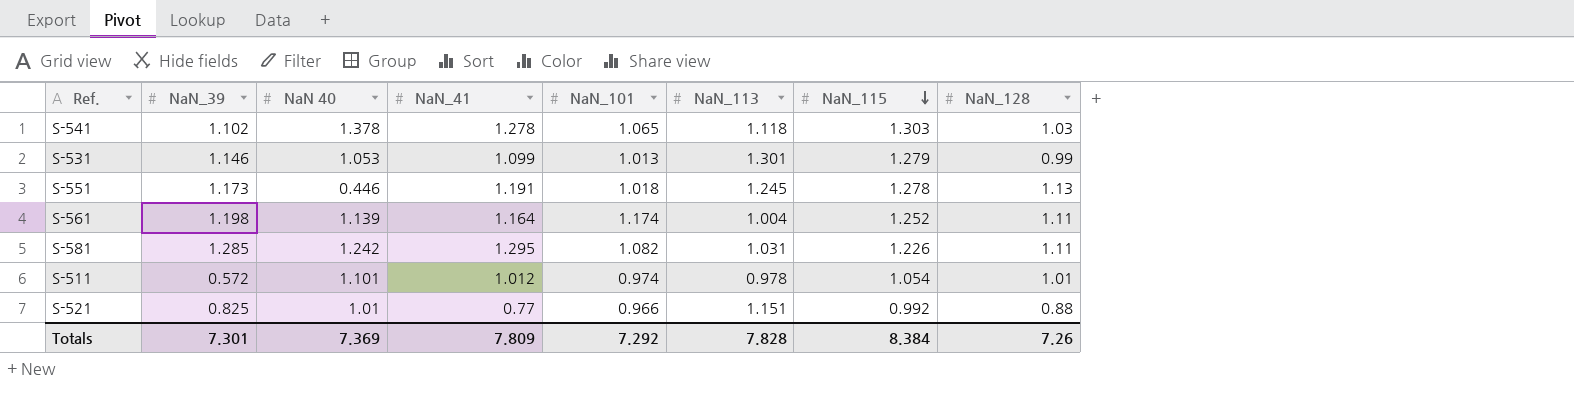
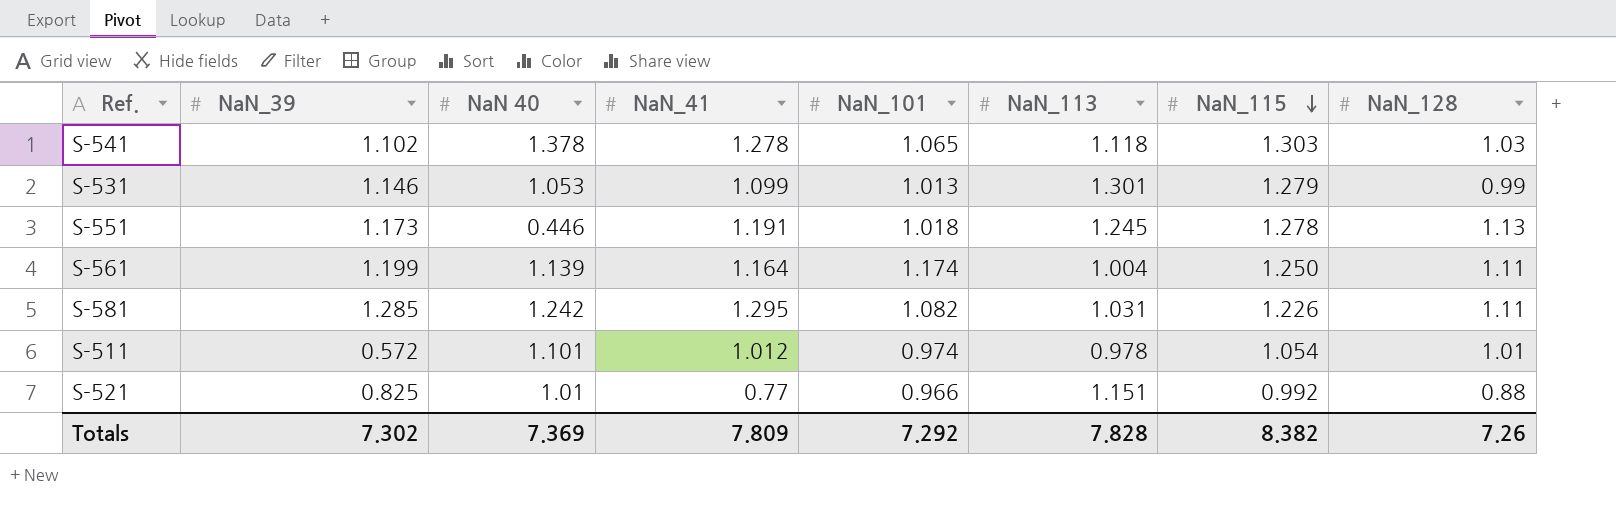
S-561 | NaN_39: 1.198 -> 1.199
S-561 | NaN_115: 1.252 -> 1.250
Totals | NaN_39: 7.301 -> 7.302
Totals | NaN_115: 8.384 -> 8.382

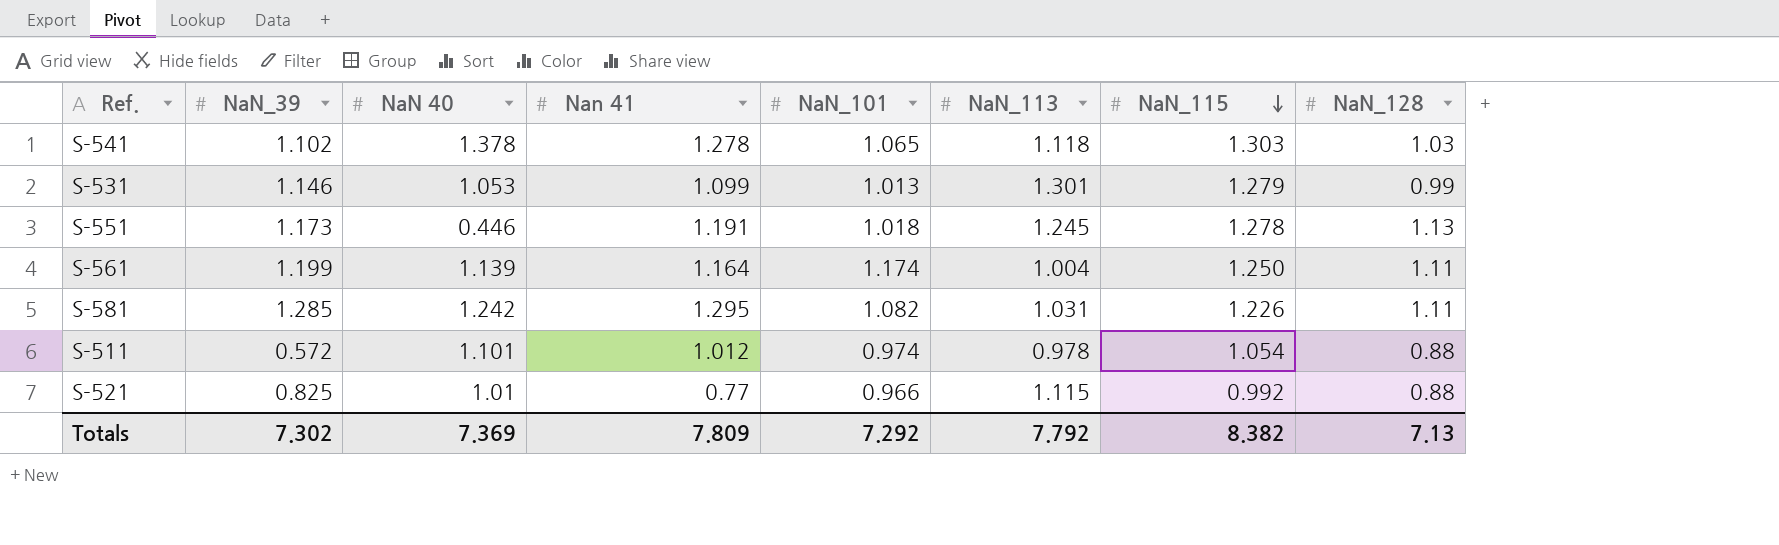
column name: NaN_41 -> Nan 41
S-511 | NaN_128: 1.01 -> 0.88
S-521 | NaN_113: 1.151 -> 1.115
Totals | NaN_113: 7.828 -> 7.792
Totals | NaN_128: 7.26 -> 7.13

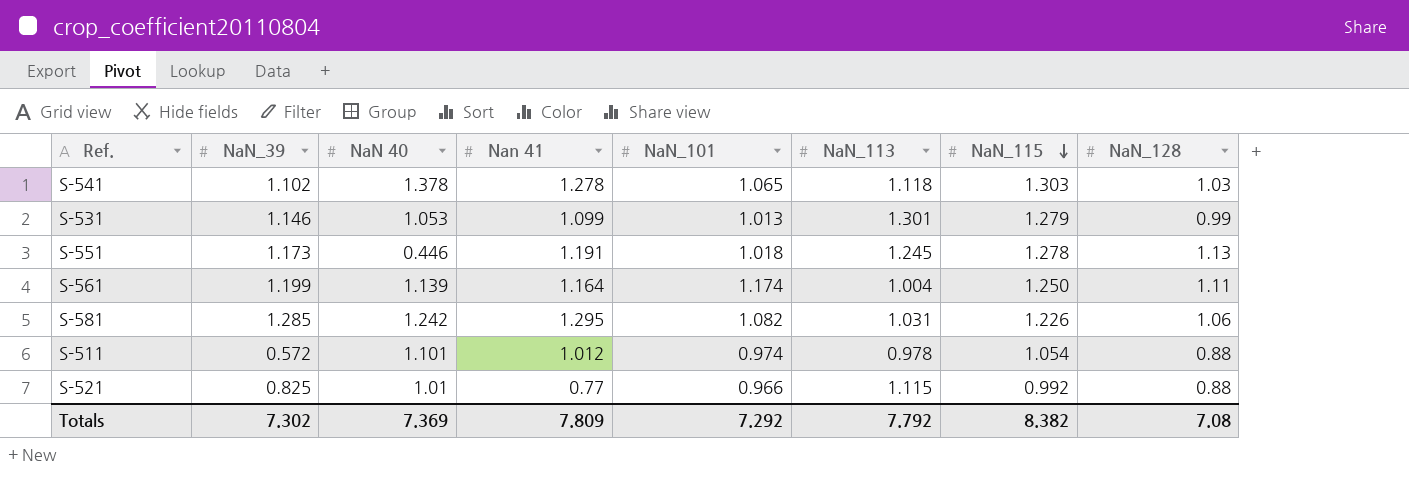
S-581 | NaN_128: 1.11 -> 1.06
Totals | NaN_128: 7.13 -> 7.08

